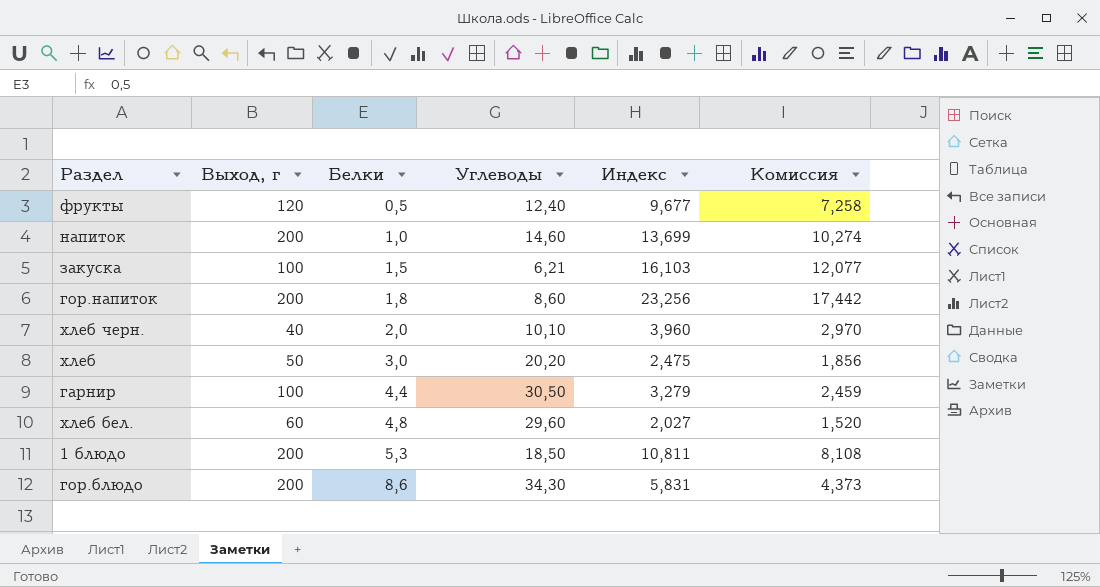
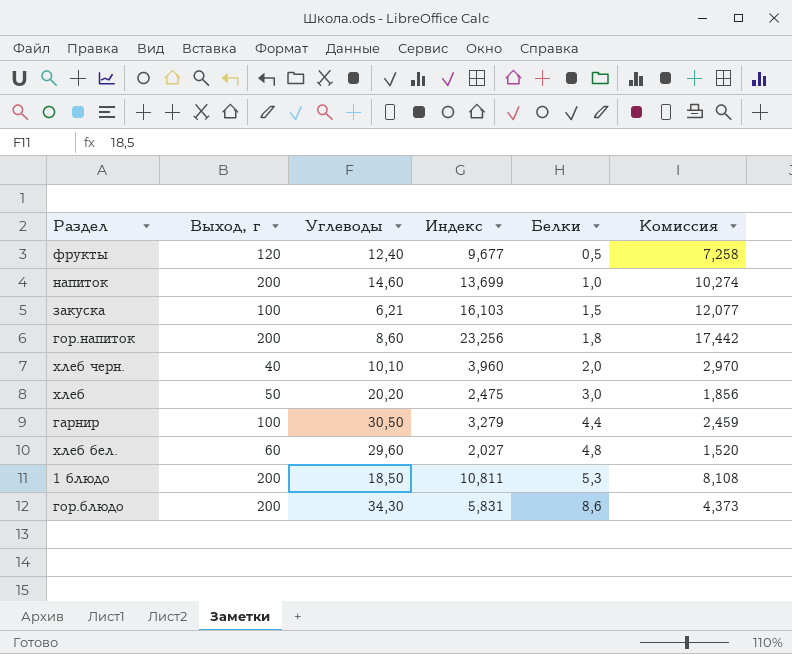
column Белки | position: 3 -> 5

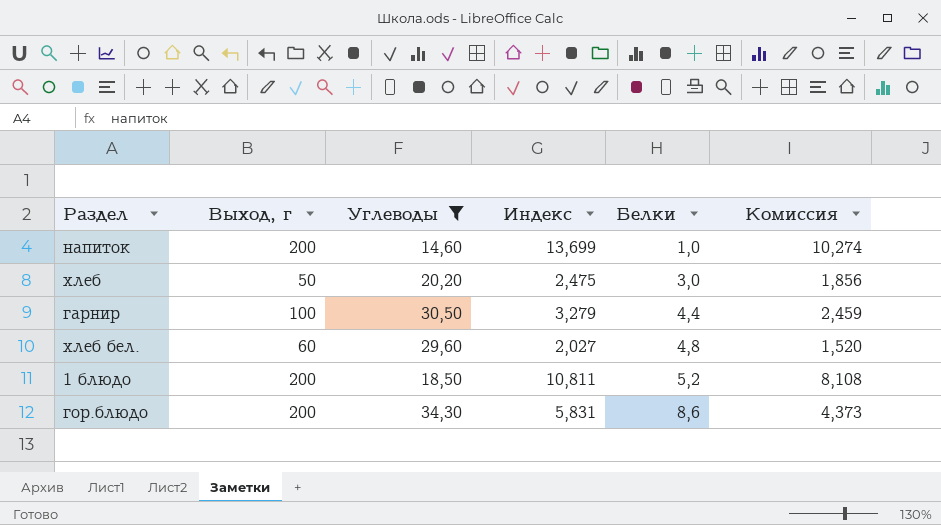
filter: none -> Углеводы >= 14,60
1 блюдо | Белки: 5,3 -> 5,2

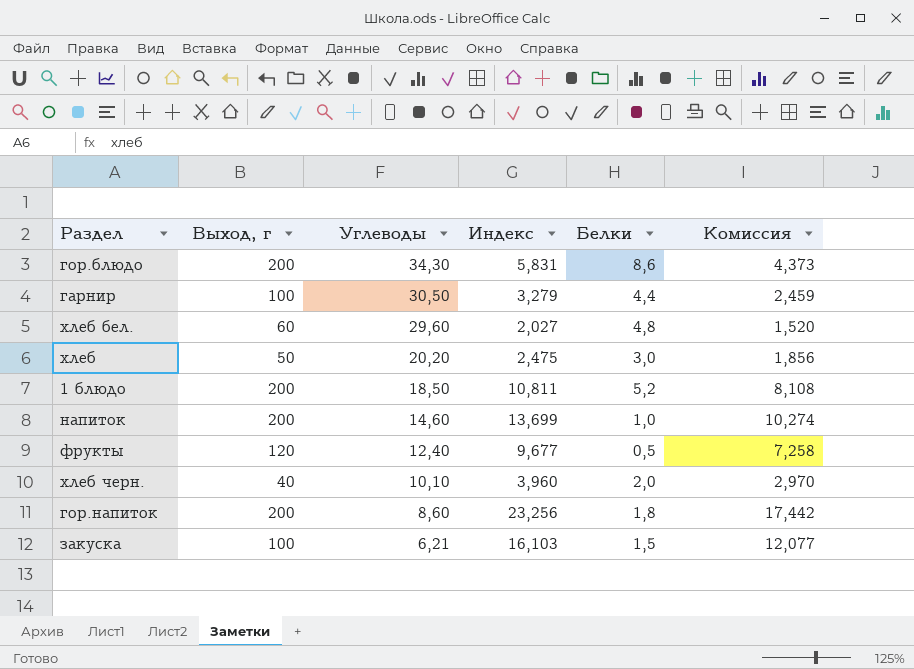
filter: Углеводы >= 14,60 -> none
row order: Белки ascending -> Углеводы descending

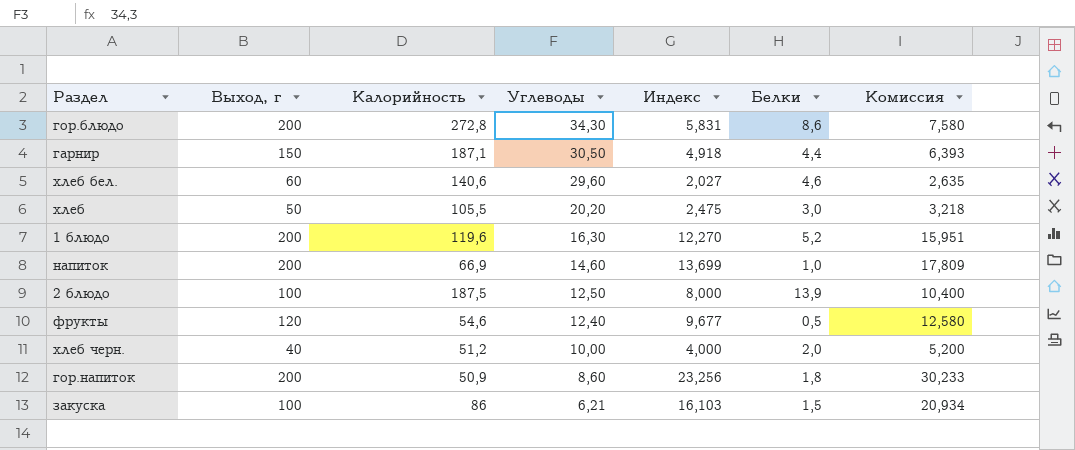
column Калорийность | position: none -> 3
column Комиссия | formula: [Индекс] * 0,75 -> [Индекс] * 1,3
гарнир | Выход, г: 100 -> 150
гарнир | Индекс: 3,279 -> 4,918
хлеб бел. | Белки: 4,8 -> 4,6
1 блюдо | Углеводы: 18,50 -> 16,30
1 блюдо | Индекс: 10,811 -> 12,270
row 2 блюдо: none -> 100 | 187,5 | 12,50 | 8,000 | 13,9 | 10,400
хлеб черн. | Углеводы: 10,10 -> 10,00
хлеб черн. | Индекс: 3,960 -> 4,000

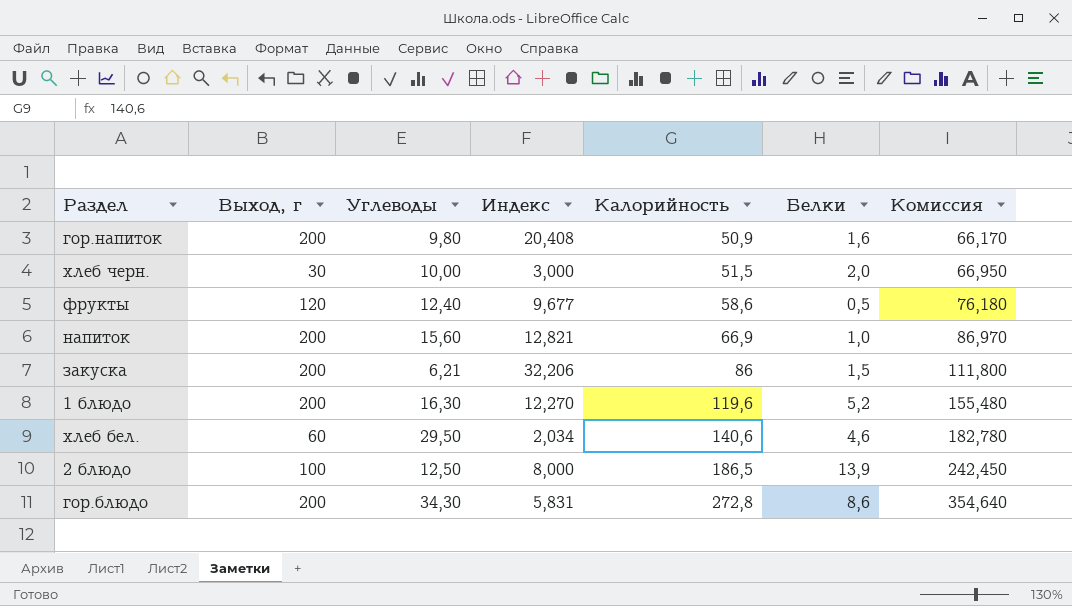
row order: Углеводы descending -> Калорийность ascending
column Калорийность | position: 3 -> 5
column Комиссия | formula: [Индекс] * 1,3 -> [Калорийность] * 1,3
row гарнир: 150 | 187,1 | 30,50 | 4,918 | 4,4 | 6,393 -> none
row хлеб: 50 | 105,5 | 20,20 | 2,475 | 3,0 | 3,218 -> none
гор.напиток | Углеводы: 8,60 -> 9,80
гор.напиток | Индекс: 23,256 -> 20,408
гор.напиток | Белки: 1,8 -> 1,6
хлеб черн. | Выход, г: 40 -> 30
хлеб черн. | Индекс: 4,000 -> 3,000
хлеб черн. | Калорийность: 51,2 -> 51,5
фрукты | Калорийность: 54,6 -> 58,6
напиток | Углеводы: 14,60 -> 15,60
напиток | Индекс: 13,699 -> 12,821
закуска | Выход, г: 100 -> 200
закуска | Индекс: 16,103 -> 32,206
хлеб бел. | Углеводы: 29,60 -> 29,50
хлеб бел. | Индекс: 2,027 -> 2,034
2 блюдо | Калорийность: 187,5 -> 186,5

